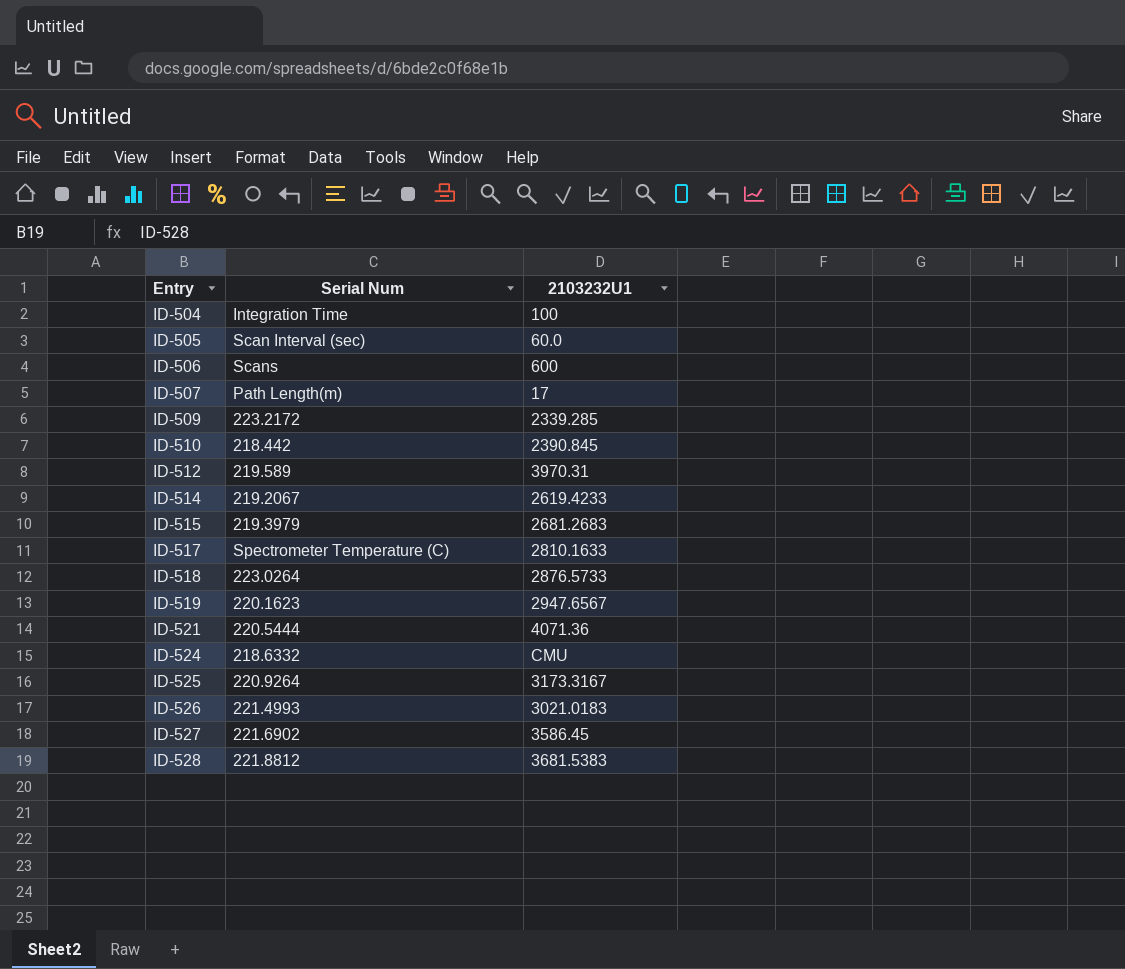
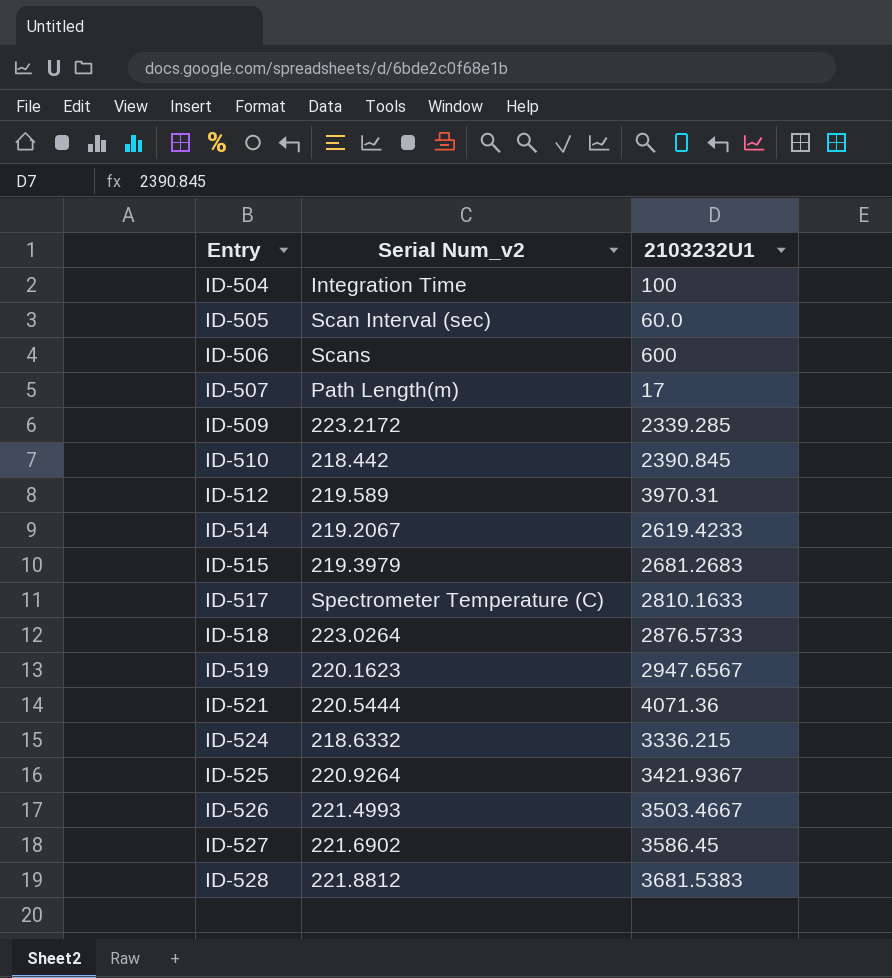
column name: Serial Num -> Serial Num_v2
ID-524 | 2103232U1: CMU -> 3336.215
ID-525 | 2103232U1: 3173.3167 -> 3421.9367
ID-526 | 2103232U1: 3021.0183 -> 3503.4667

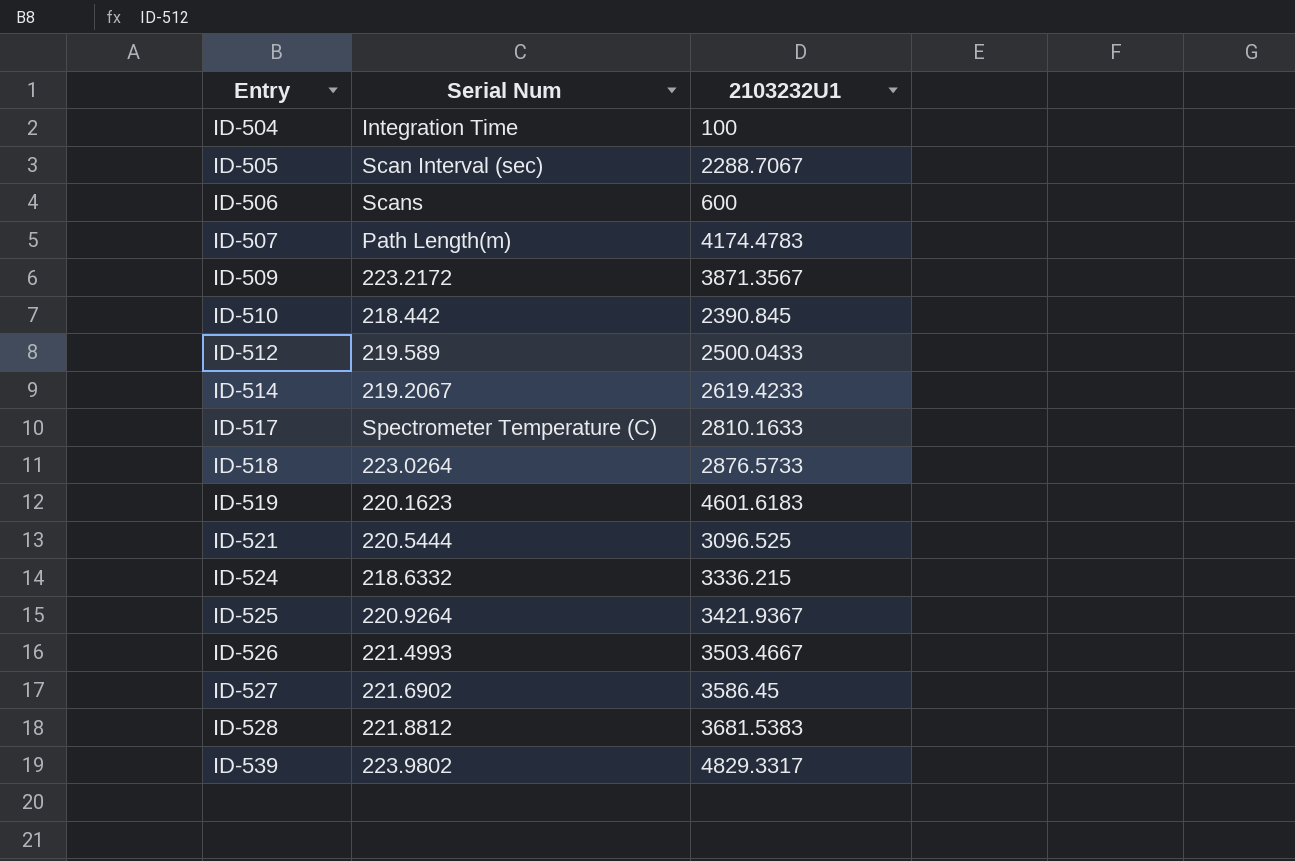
column name: Serial Num_v2 -> Serial Num
row ID-515: 219.3979 | 2681.2683 -> none
ID-505 | 2103232U1: 60.0 -> 2288.7067
ID-507 | 2103232U1: 17 -> 4174.4783
ID-509 | 2103232U1: 2339.285 -> 3871.3567
ID-512 | 2103232U1: 3970.31 -> 2500.0433
ID-519 | 2103232U1: 2947.6567 -> 4601.6183
ID-521 | 2103232U1: 4071.36 -> 3096.525
row ID-539: none -> 223.9802 | 4829.3317

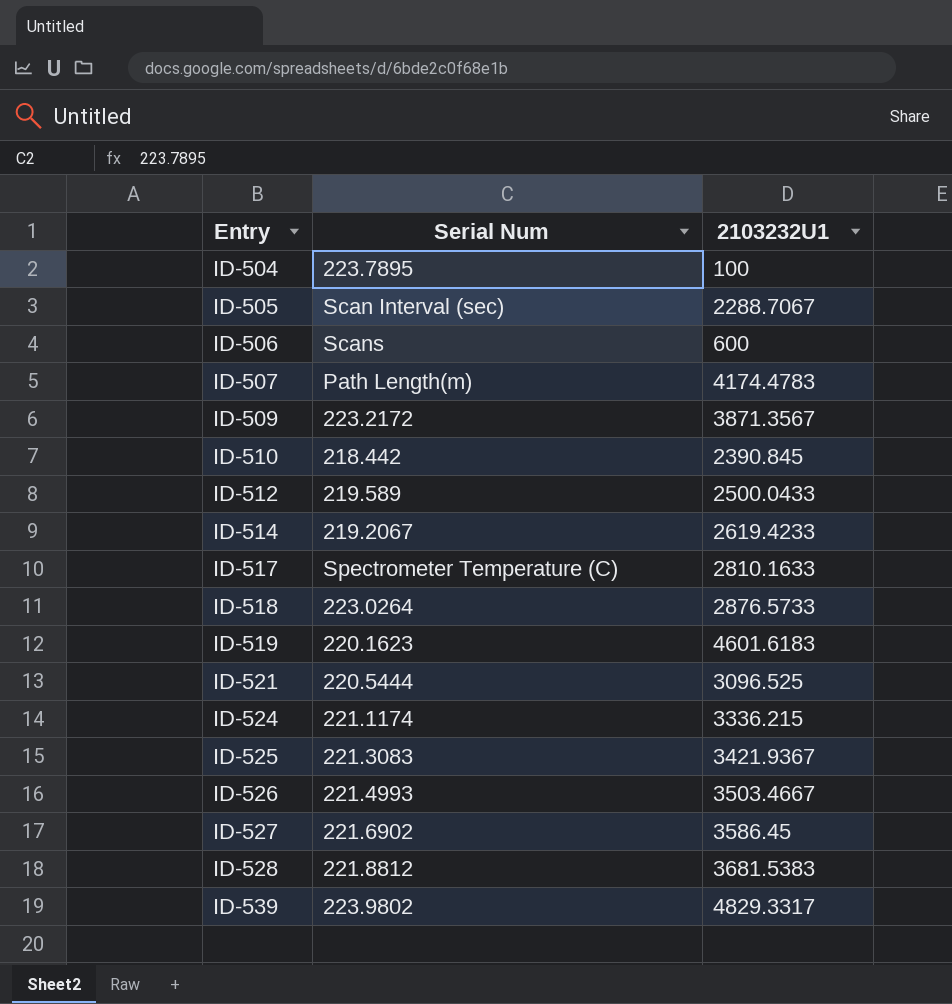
ID-504 | Serial Num: Integration Time -> 223.7895
ID-524 | Serial Num: 218.6332 -> 221.1174
ID-525 | Serial Num: 220.9264 -> 221.3083

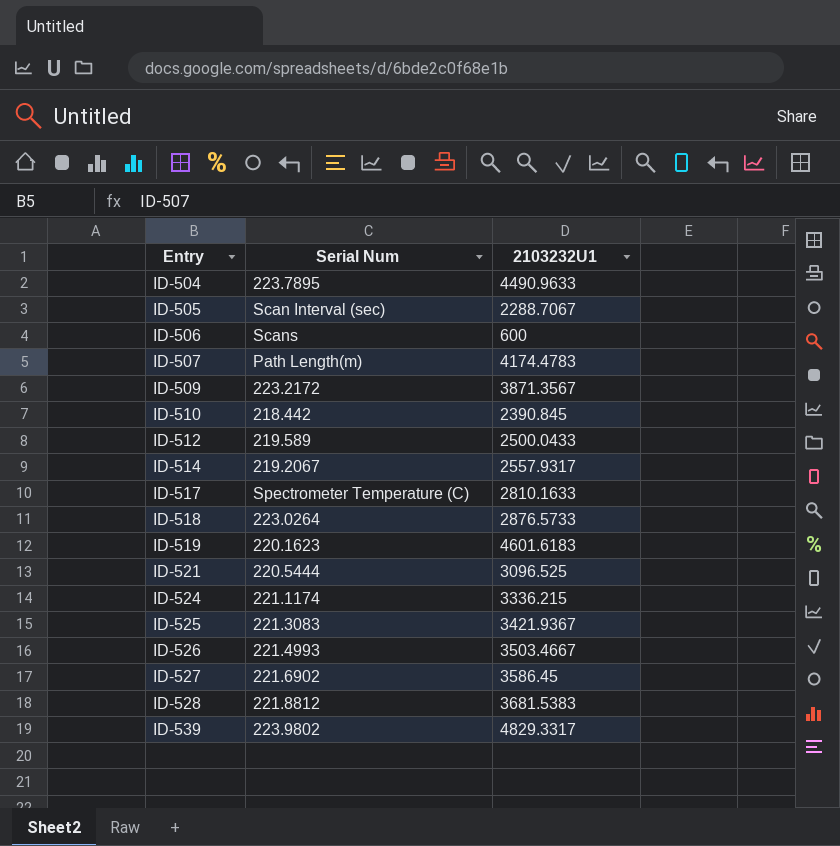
ID-504 | 2103232U1: 100 -> 4490.9633
ID-514 | 2103232U1: 2619.4233 -> 2557.9317

